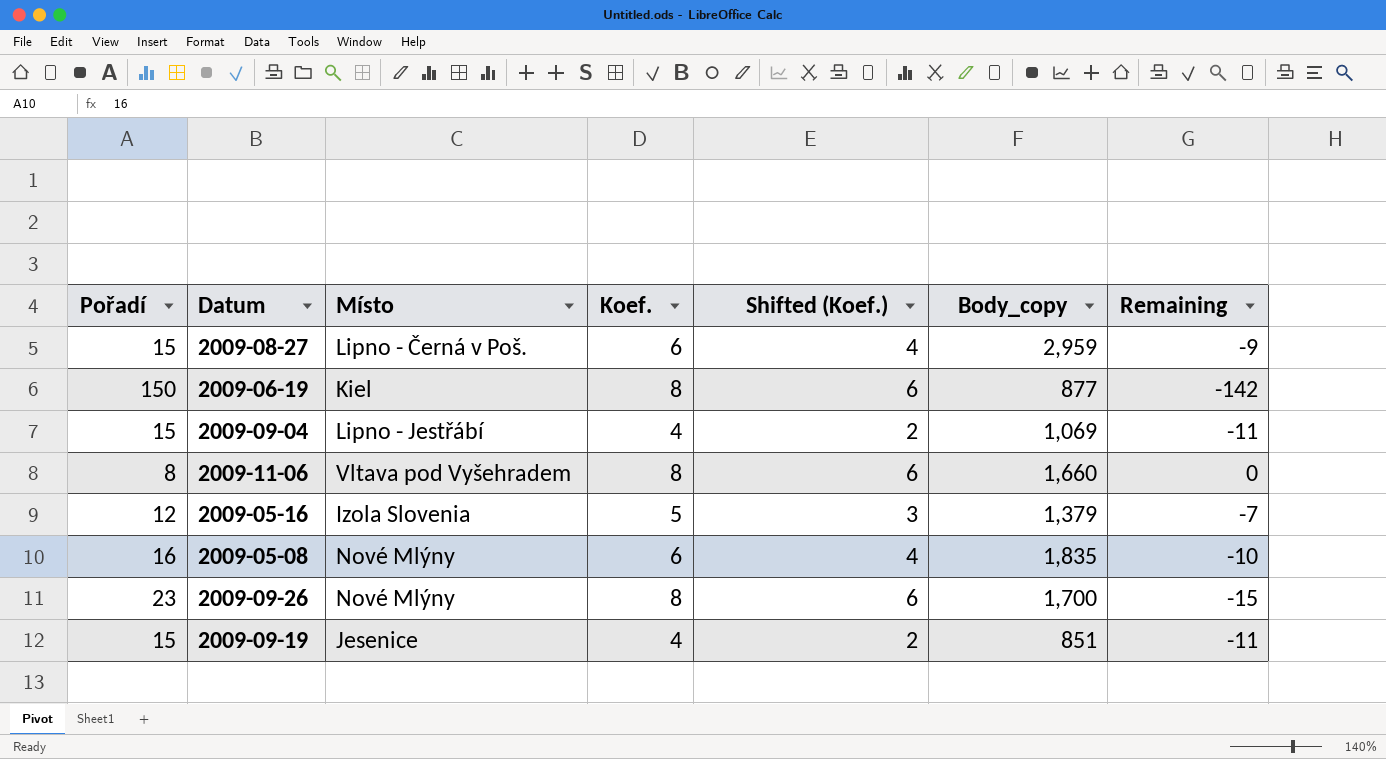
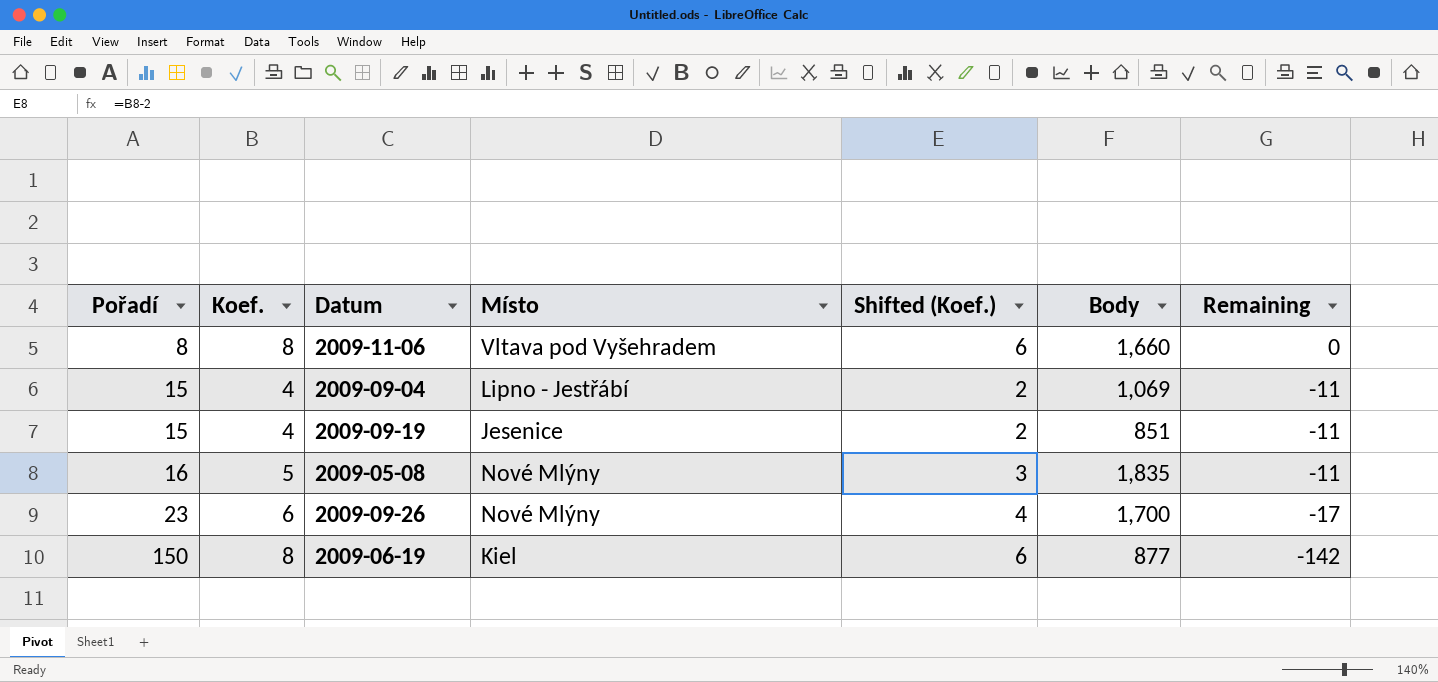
row order: none -> Pořadí ascending
column Koef. | position: 4 -> 2
column name: Body_copy -> Body
row 2009-08-27: 15 | Lipno - Černá v Poš. | 6 | 4 | 2,959 | -9 -> none
row 2009-05-16: 12 | Izola Slovenia | 5 | 3 | 1,379 | -7 -> none
2009-05-08 | Koef.: 6 -> 5
2009-05-08 | Shifted (Koef.): 4 -> 3
2009-05-08 | Remaining: -10 -> -11
2009-09-26 | Koef.: 8 -> 6
2009-09-26 | Shifted (Koef.): 6 -> 4
2009-09-26 | Remaining: -15 -> -17

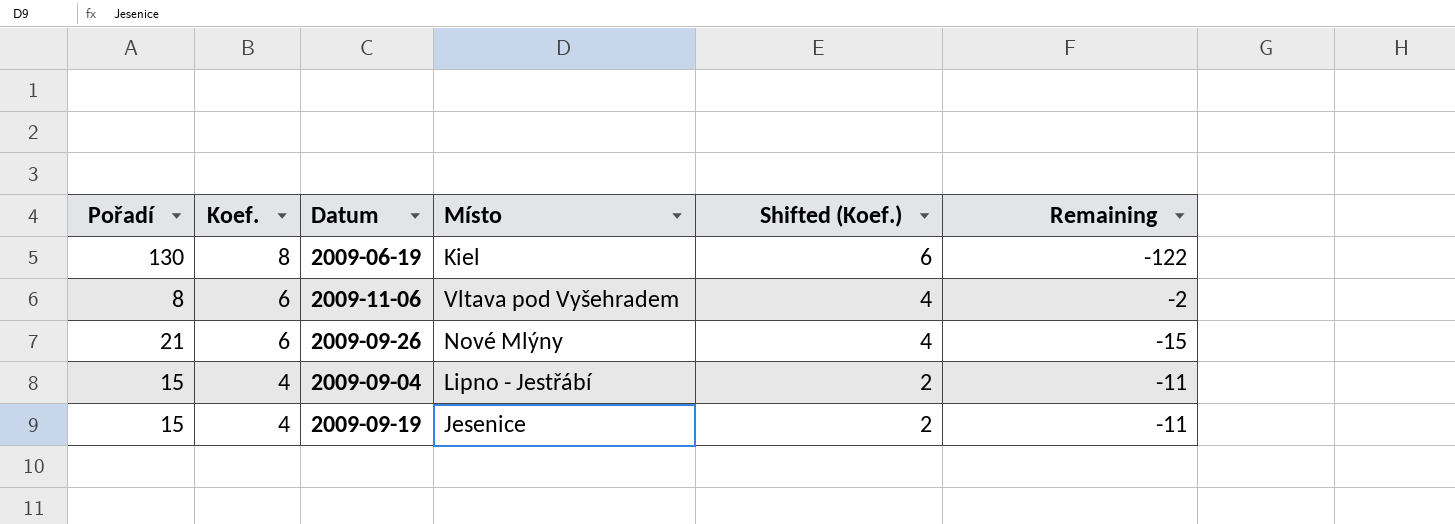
row order: Pořadí ascending -> Koef. descending
column Body | position: 6 -> none
row 2009-05-08: 16 | 5 | Nové Mlýny | 3 | 1,835 | -11 -> none
2009-06-19 | Pořadí: 150 -> 130
2009-06-19 | Remaining: -142 -> -122
2009-11-06 | Koef.: 8 -> 6
2009-11-06 | Shifted (Koef.): 6 -> 4
2009-11-06 | Remaining: 0 -> -2
2009-09-26 | Pořadí: 23 -> 21
2009-09-26 | Remaining: -17 -> -15

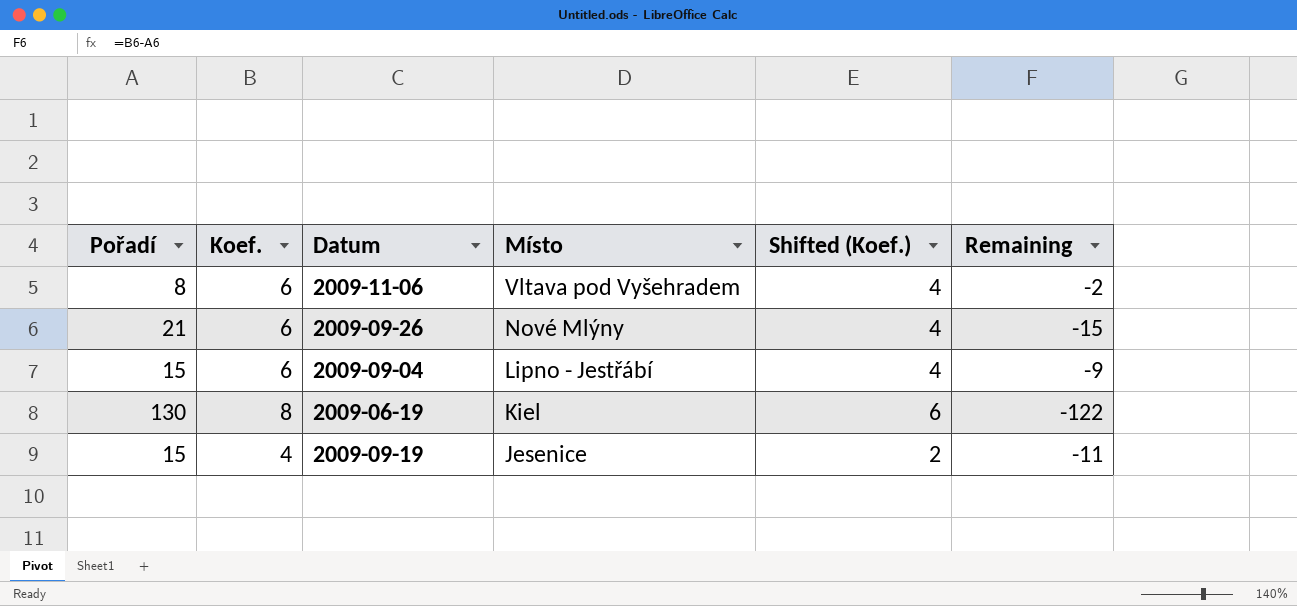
row order: Koef. descending -> Místo descending
2009-09-04 | Koef.: 4 -> 6
2009-09-04 | Shifted (Koef.): 2 -> 4
2009-09-04 | Remaining: -11 -> -9

